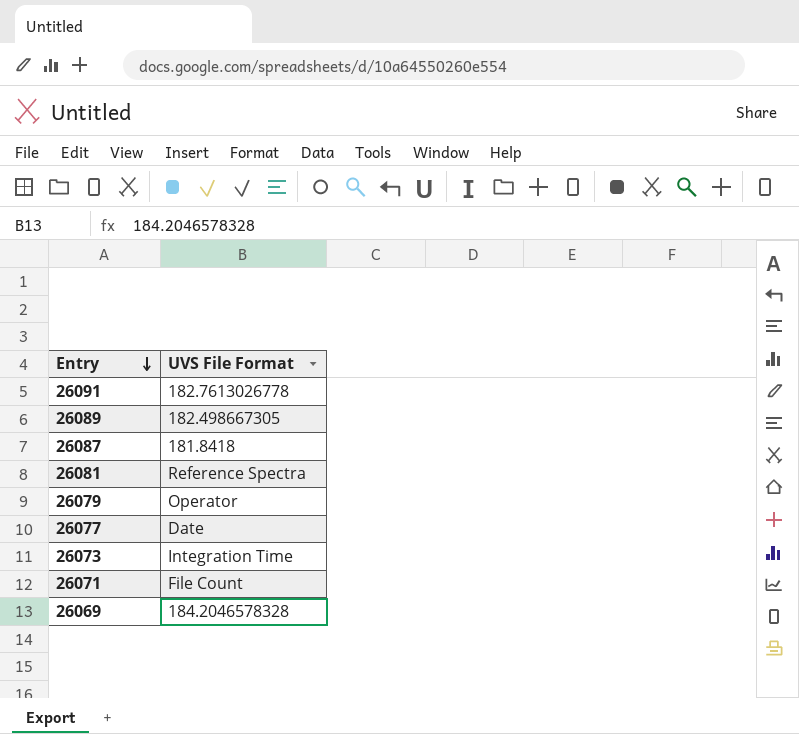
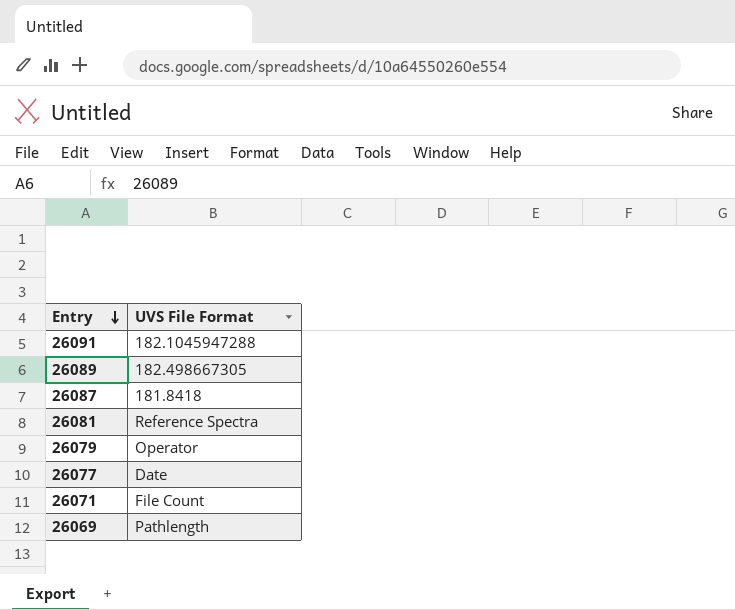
row 26073: Integration Time -> none
26091 | UVS File Format: 182.7613026778 -> 182.1045947288
26069 | UVS File Format: 184.2046578328 -> Pathlength

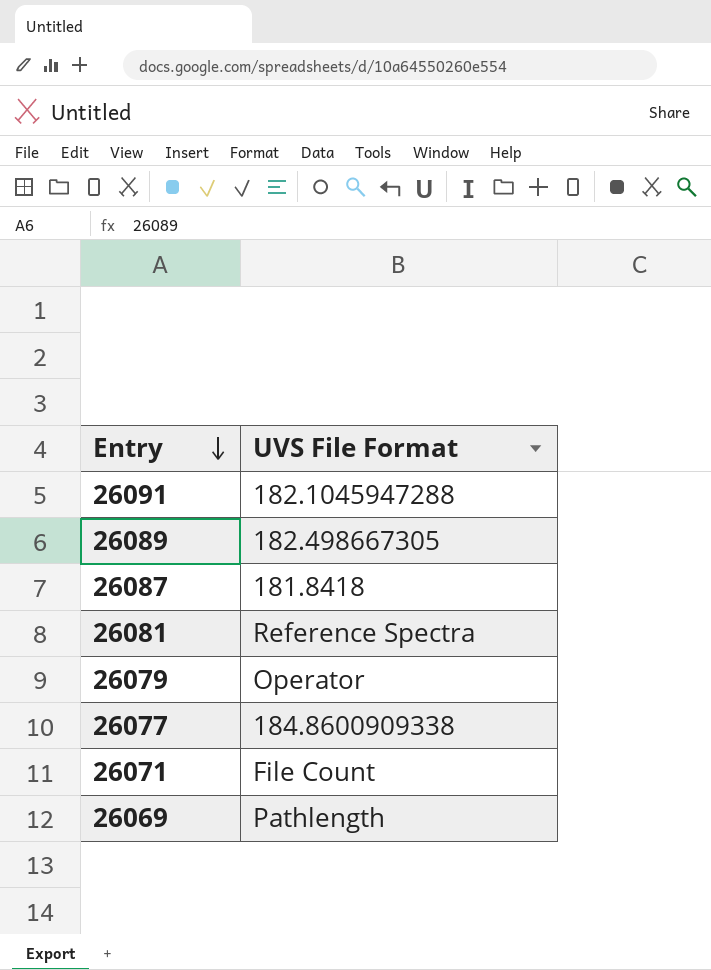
26077 | UVS File Format: Date -> 184.8600909338

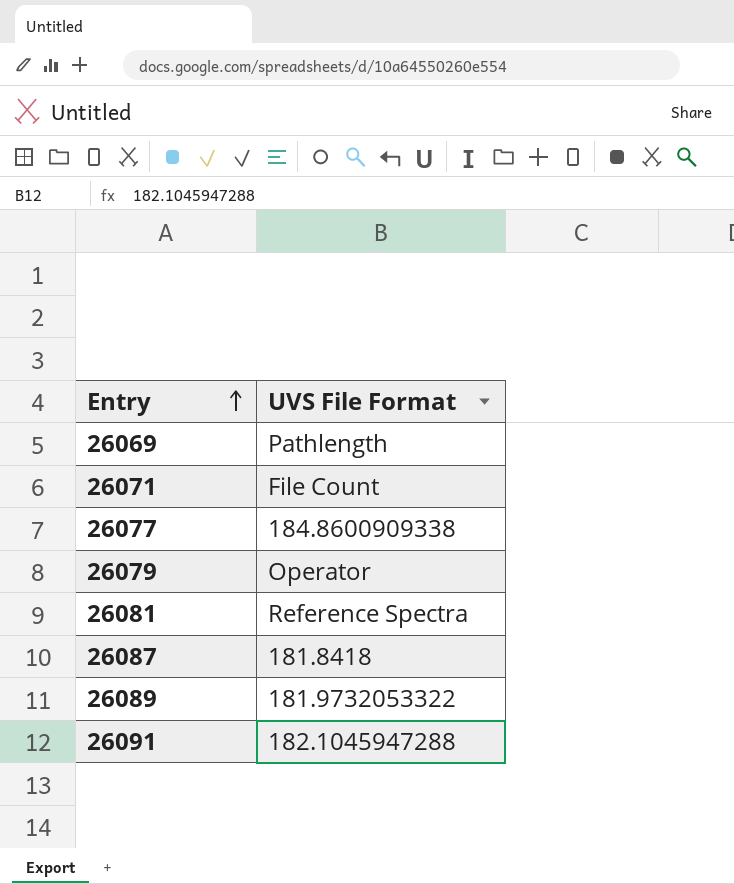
row order: Entry descending -> Entry ascending
26089 | UVS File Format: 182.498667305 -> 181.9732053322

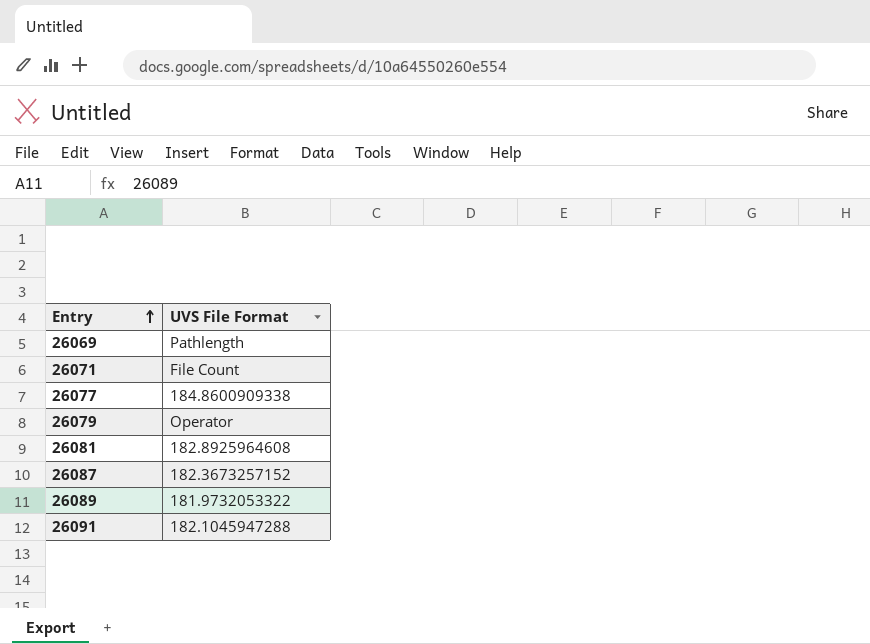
26081 | UVS File Format: Reference Spectra -> 182.8925964608
26087 | UVS File Format: 181.8418 -> 182.3673257152

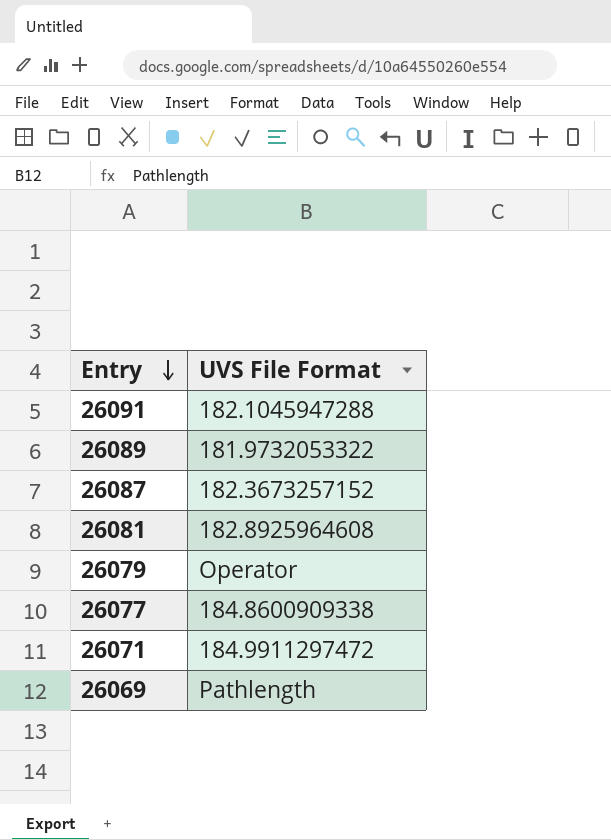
row order: Entry ascending -> Entry descending
26071 | UVS File Format: File Count -> 184.9911297472

